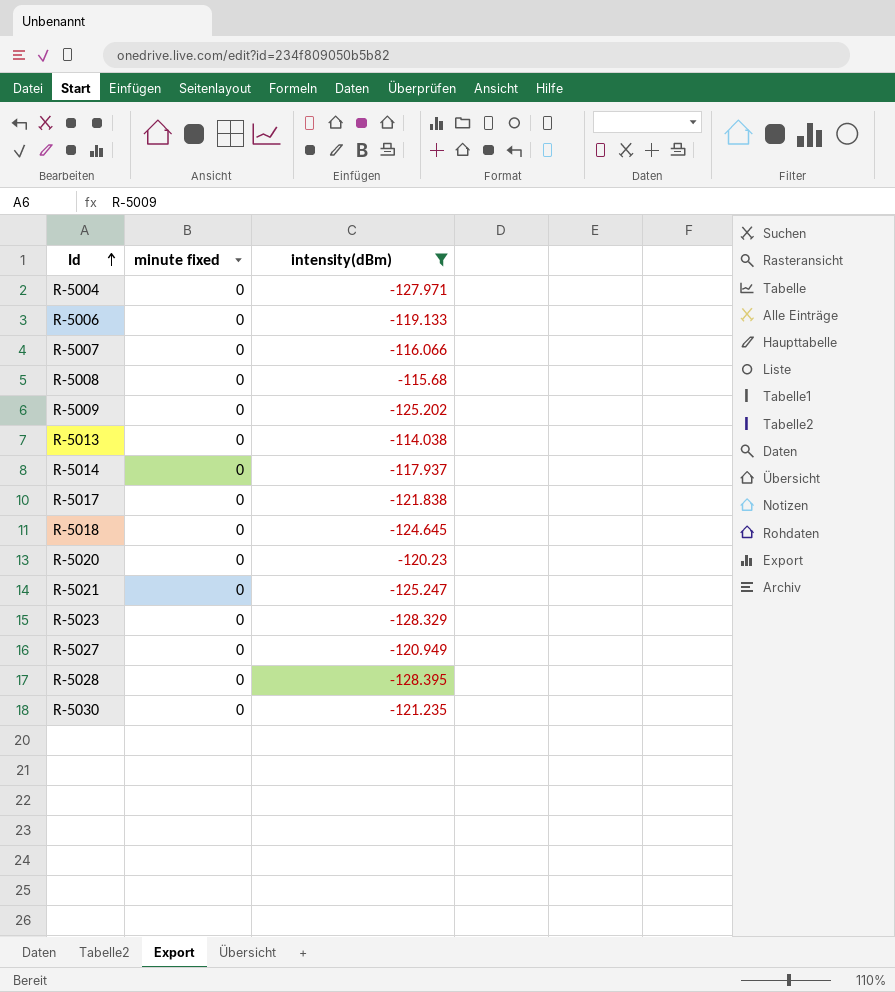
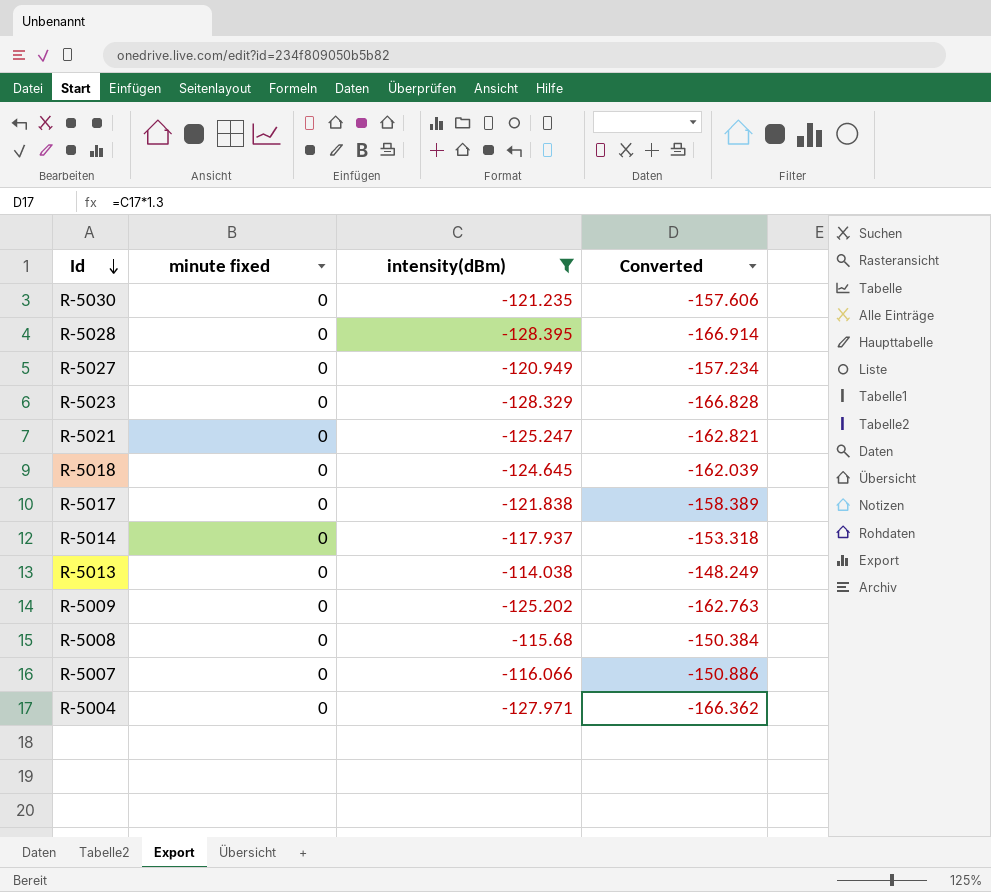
row order: Id ascending -> Id descending
column Converted | formula: none -> [intensity(dBm)] * 1.3
row R-5006: 0 | -119.133 -> none
row R-5020: 0 | -120.23 -> none

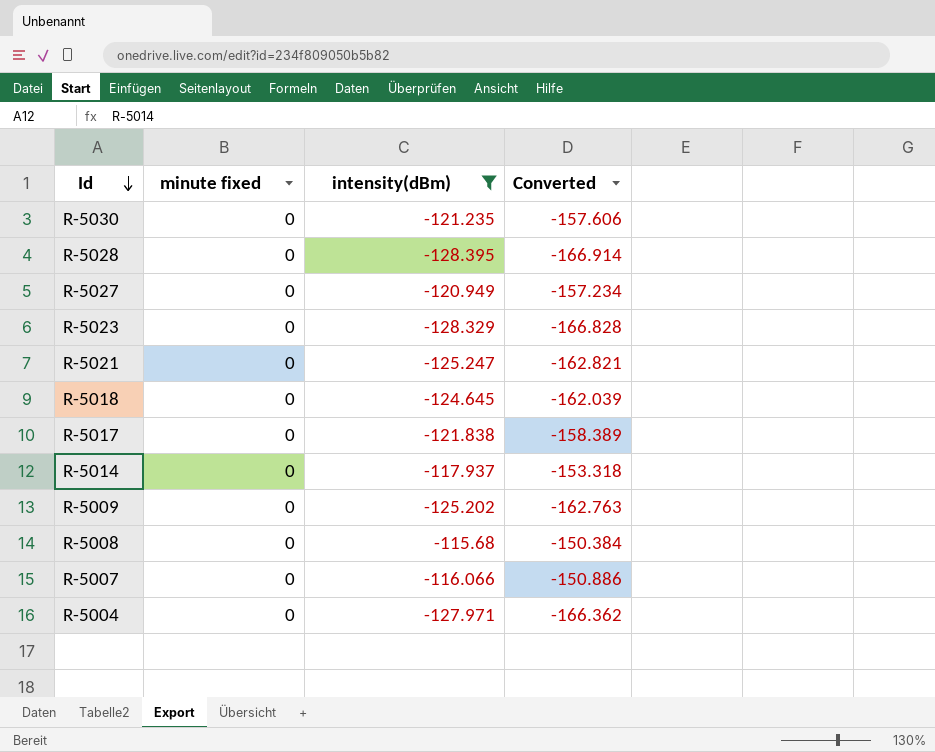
row R-5013: 0 | -114.038 | -148.249 -> none

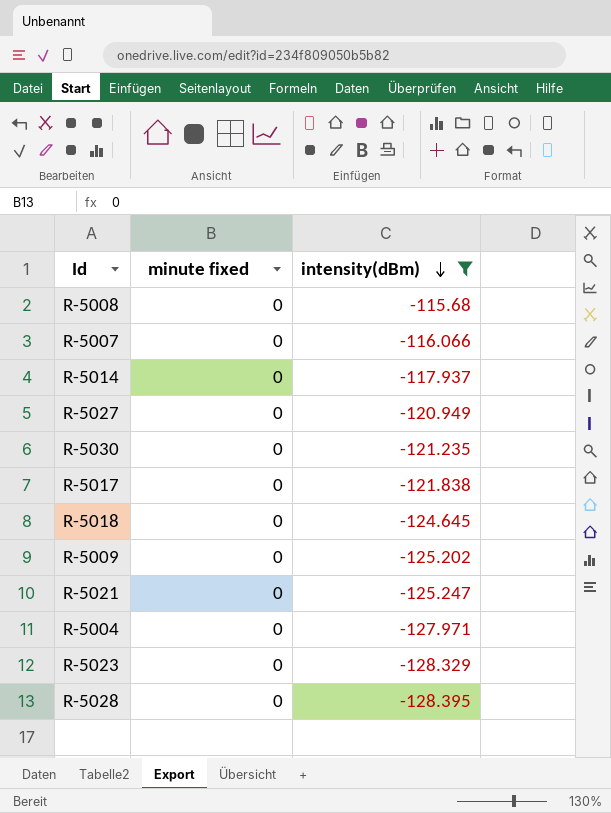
row order: Id descending -> intensity(dBm) descending
column Converted | formula: [intensity(dBm)] * 1.3 -> none

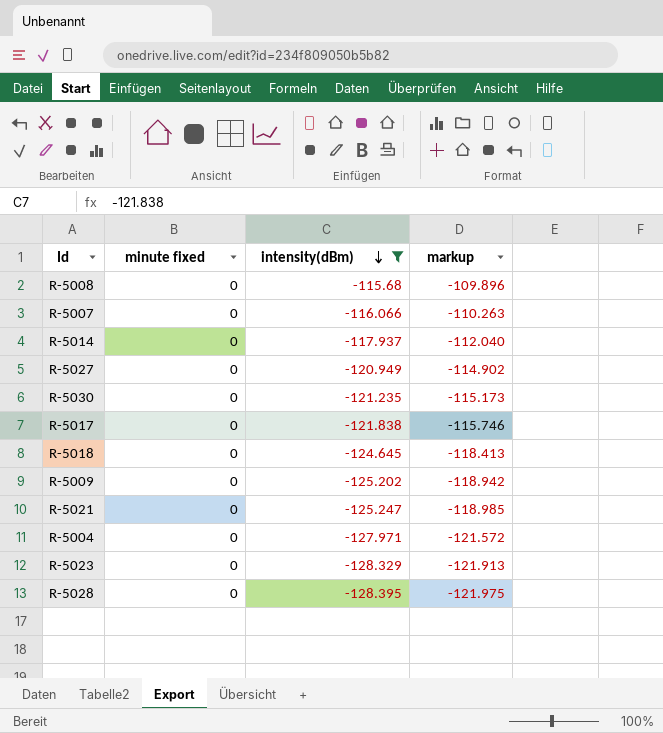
column markup | formula: none -> [intensity(dBm)] * 0.95

